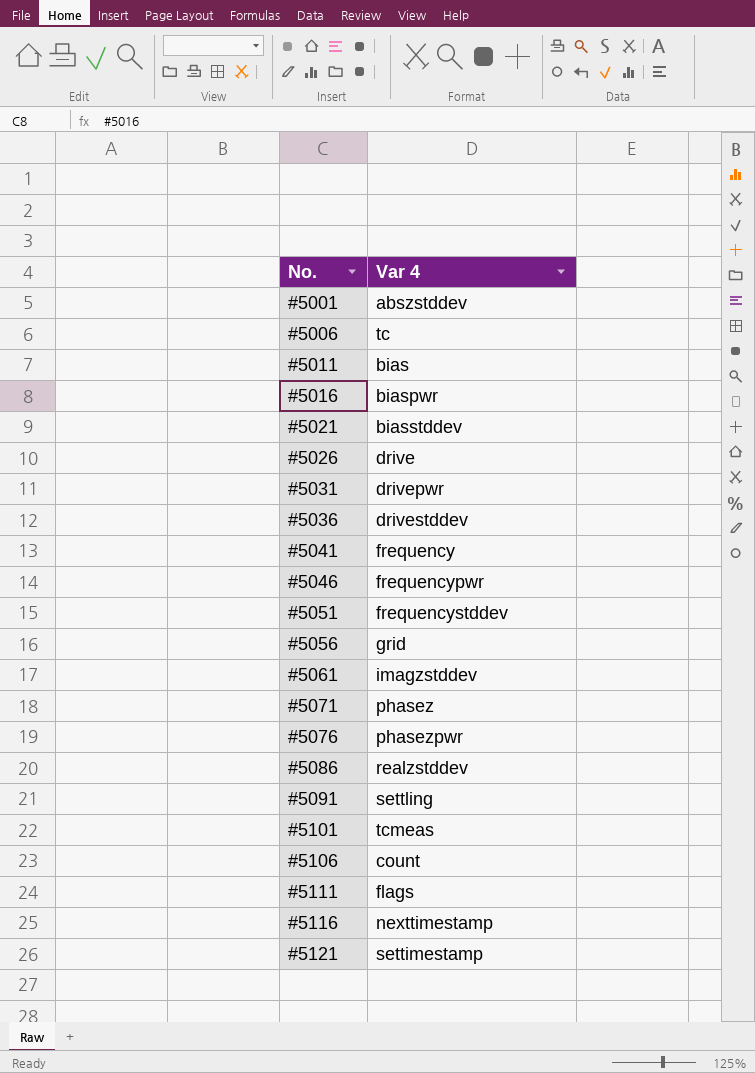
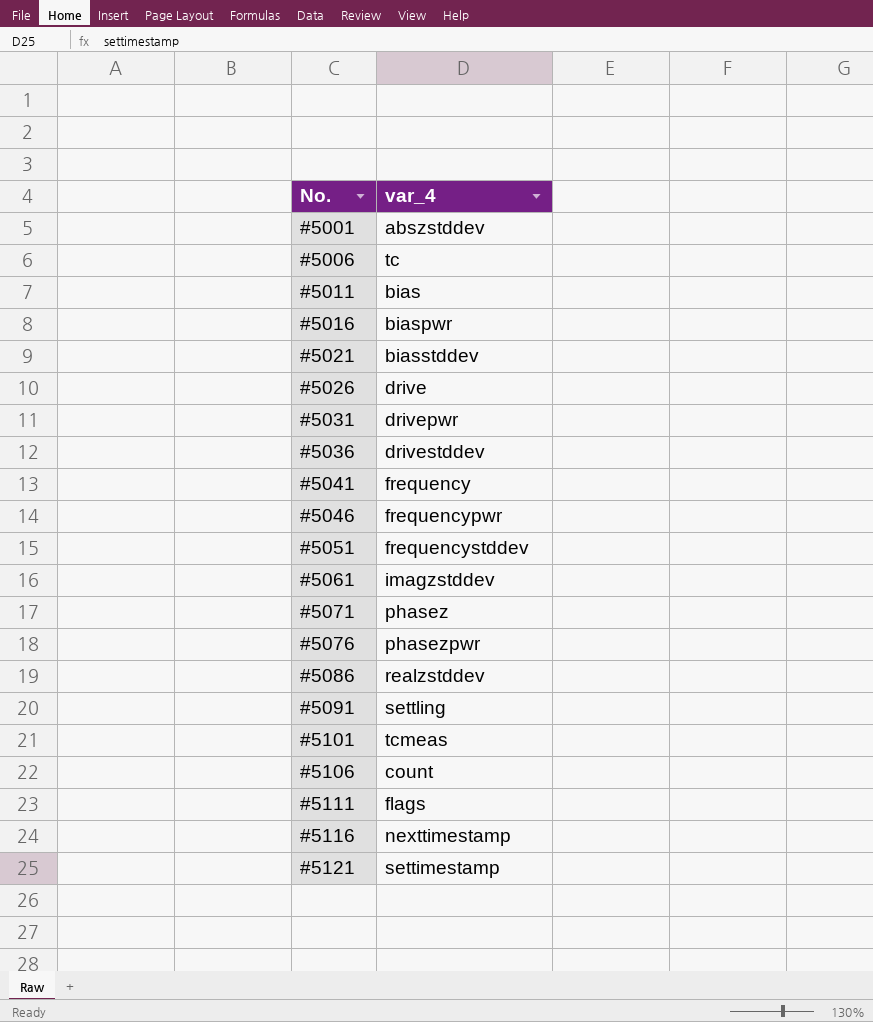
column name: Var 4 -> var_4
row #5056: grid -> none

